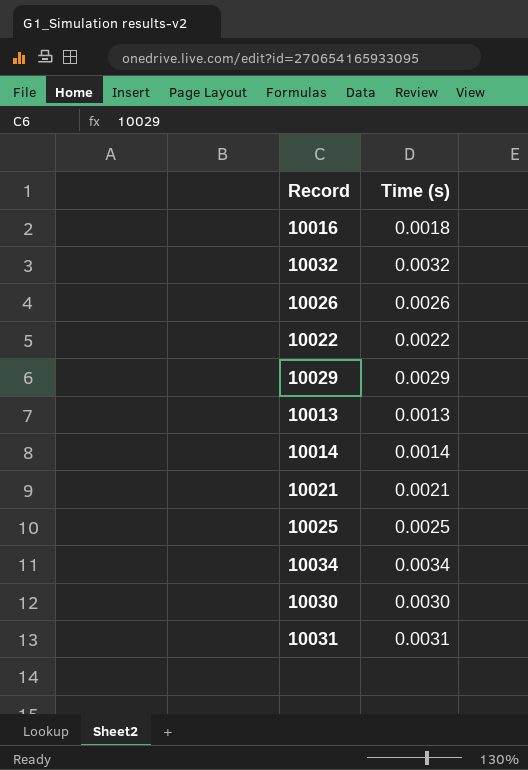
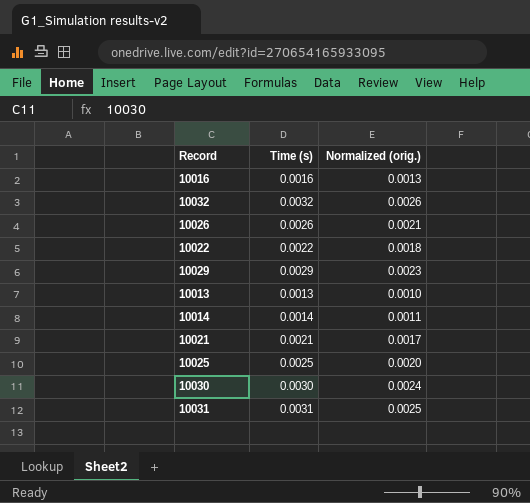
column Normalized (orig.) | formula: none -> [Time (s)] * 0.8
row 10034: 0.0034 -> none
10016 | Time (s): 0.0018 -> 0.0016

